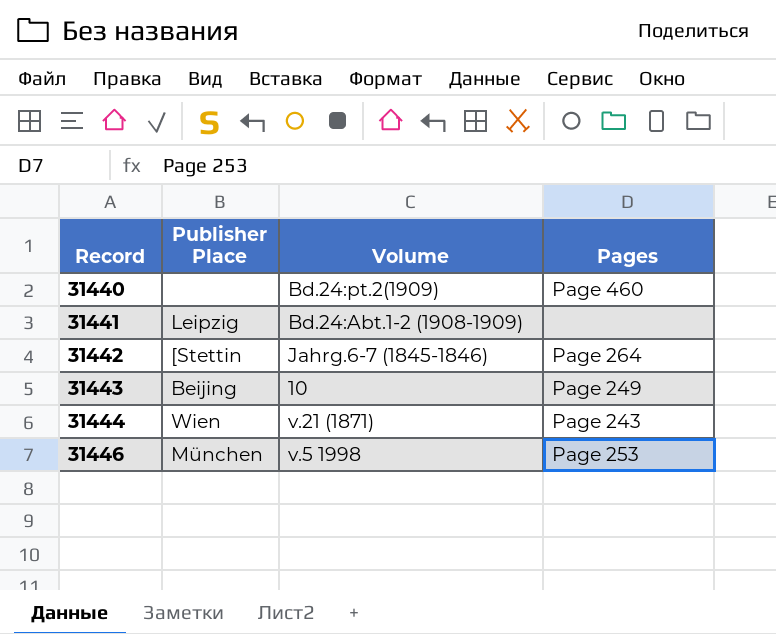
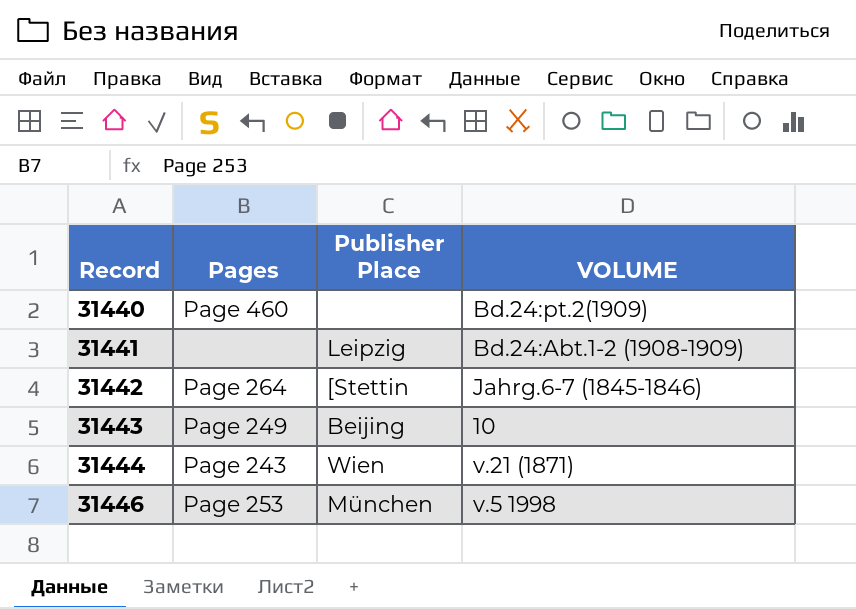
column Pages | position: 4 -> 2
column name: Volume -> VOLUME

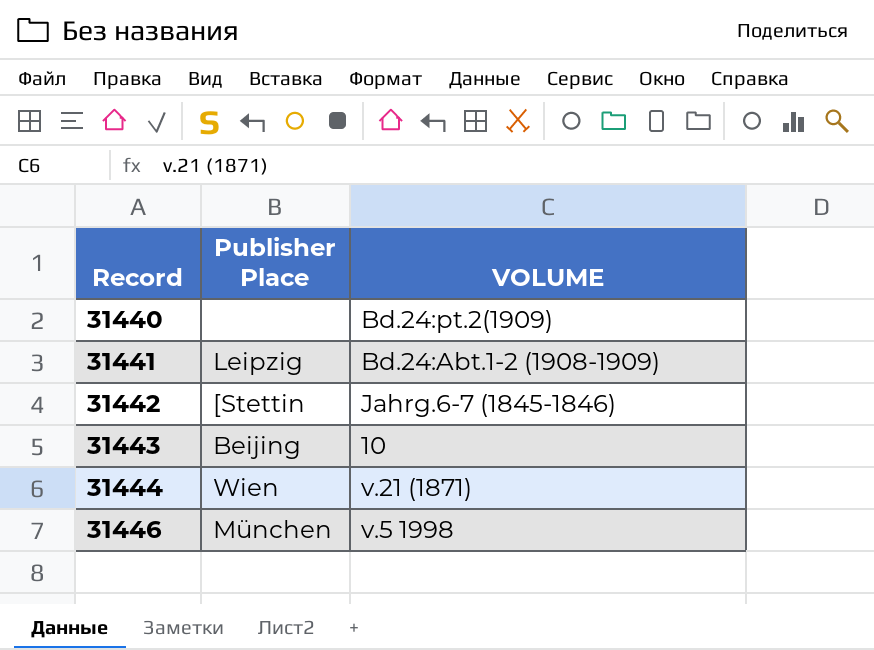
column Pages | position: 2 -> none

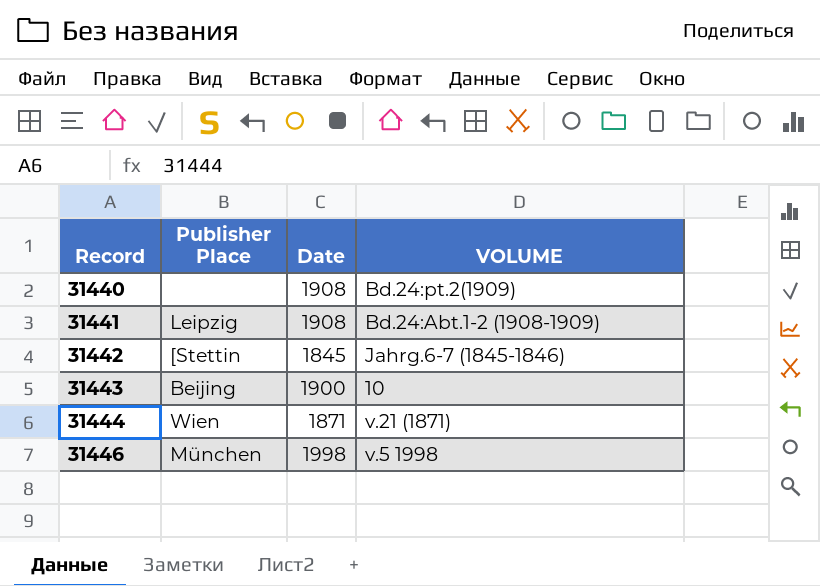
column Date | position: none -> 3

